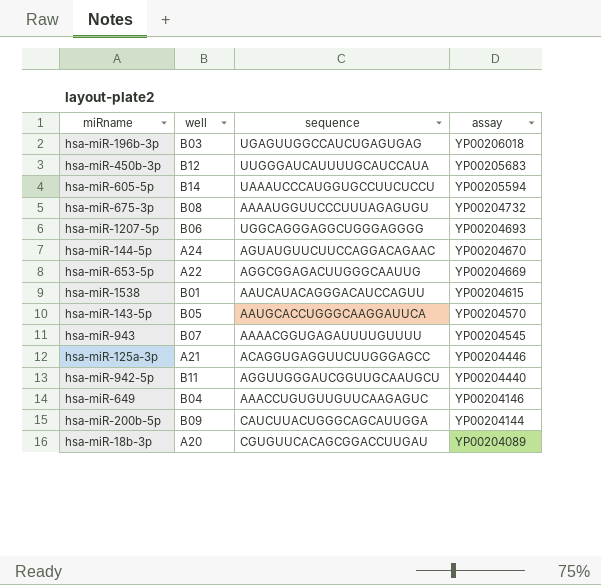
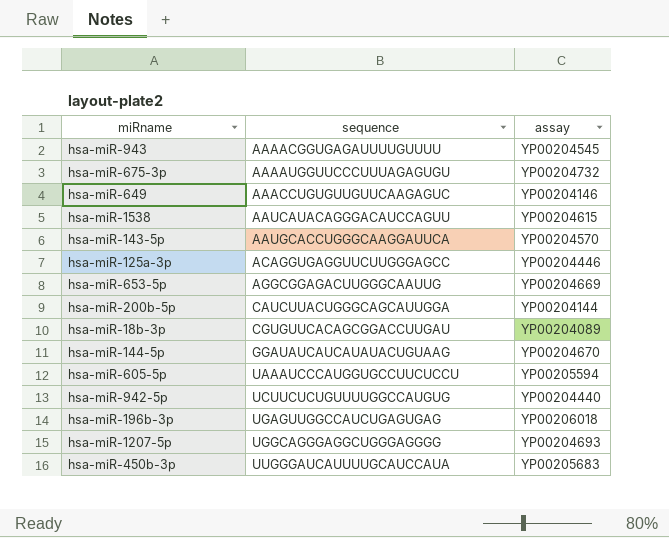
row order: assay descending -> sequence ascending
column well | position: 2 -> none
hsa-miR-144-5p | sequence: AGUAUGUUCUUCCAGGACAGAAC -> GGAUAUCAUCAUAUACUGUAAG
hsa-miR-942-5p | sequence: AGGUUGGGAUCGGUUGCAAUGCU -> UCUUCUCUGUUUUGGCCAUGUG

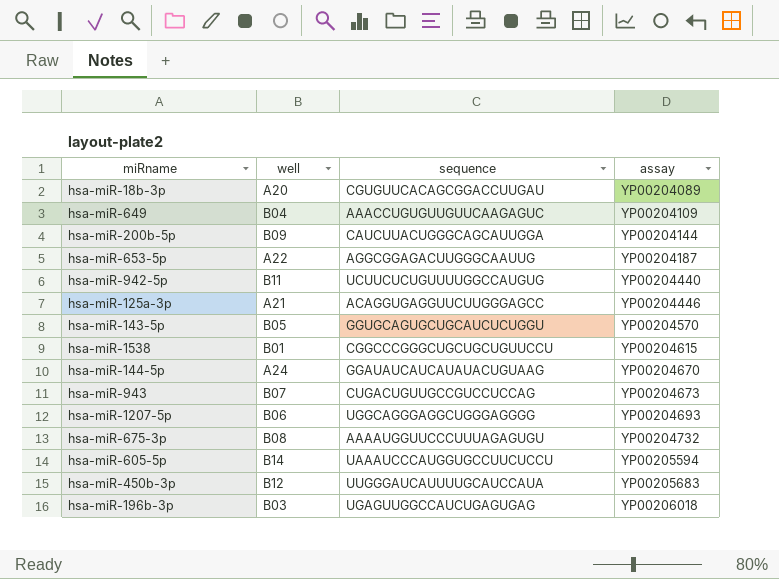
row order: sequence ascending -> assay ascending
column well | position: none -> 2
hsa-miR-649 | assay: YP00204146 -> YP00204109
hsa-miR-653-5p | assay: YP00204669 -> YP00204187
hsa-miR-143-5p | sequence: AAUGCACCUGGGCAAGGAUUCA -> GGUGCAGUGCUGCAUCUCUGGU
hsa-miR-1538 | sequence: AAUCAUACAGGGACAUCCAGUU -> CGGCCCGGGCUGCUGCUGUUCCU
hsa-miR-943 | sequence: AAAACGGUGAGAUUUUGUUUU -> CUGACUGUUGCCGUCCUCCAG
hsa-miR-943 | assay: YP00204545 -> YP00204673

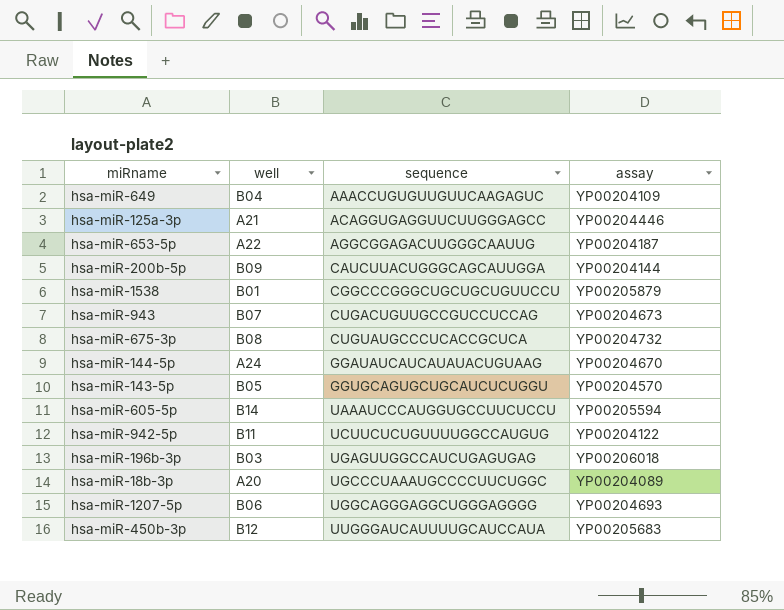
row order: assay ascending -> sequence ascending
hsa-miR-1538 | assay: YP00204615 -> YP00205879
hsa-miR-675-3p | sequence: AAAAUGGUUCCCUUUAGAGUGU -> CUGUAUGCCCUCACCGCUCA
hsa-miR-942-5p | assay: YP00204440 -> YP00204122
hsa-miR-18b-3p | sequence: CGUGUUCACAGCGGACCUUGAU -> UGCCCUAAAUGCCCCUUCUGGC

